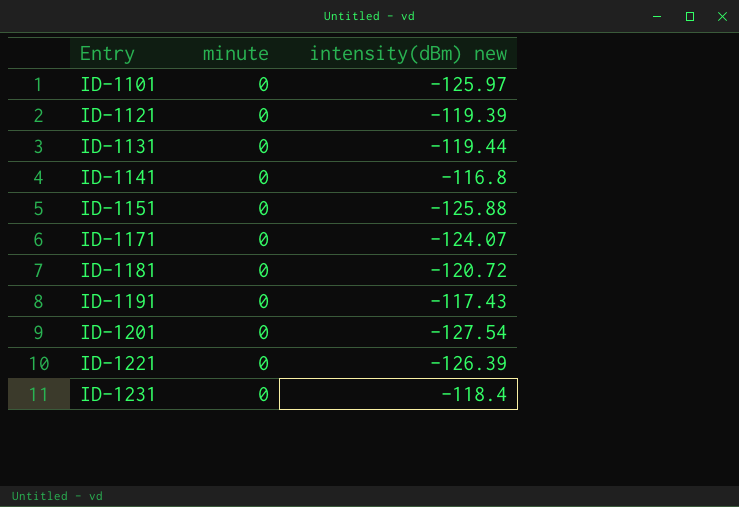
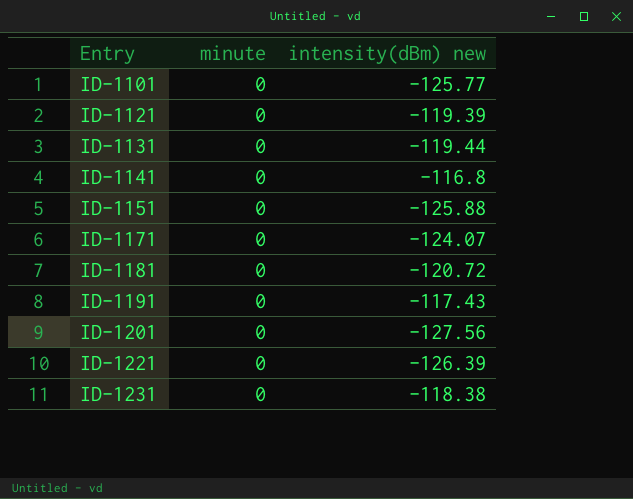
ID-1101 | intensity(dBm) new: -125.97 -> -125.77
ID-1201 | intensity(dBm) new: -127.54 -> -127.56
ID-1231 | intensity(dBm) new: -118.4 -> -118.38

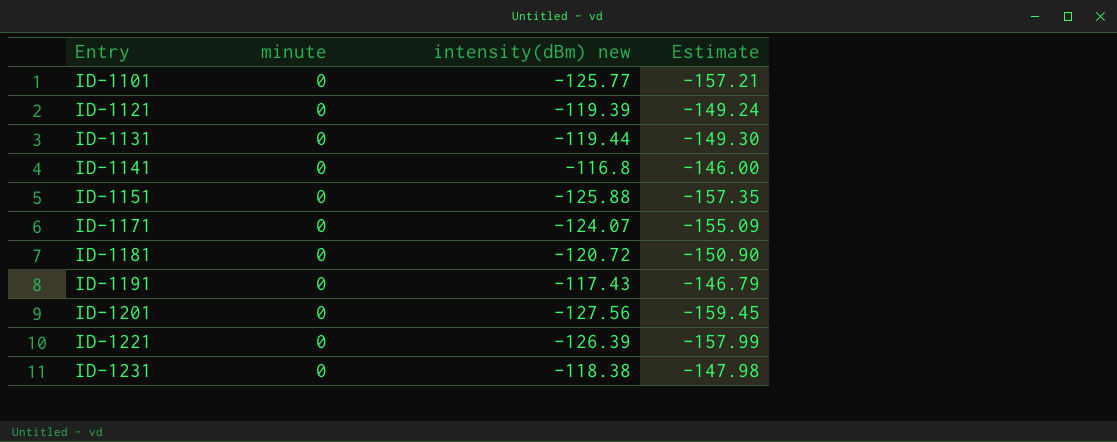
column Estimate | formula: none -> [intensity(dBm) new] * 1.25

